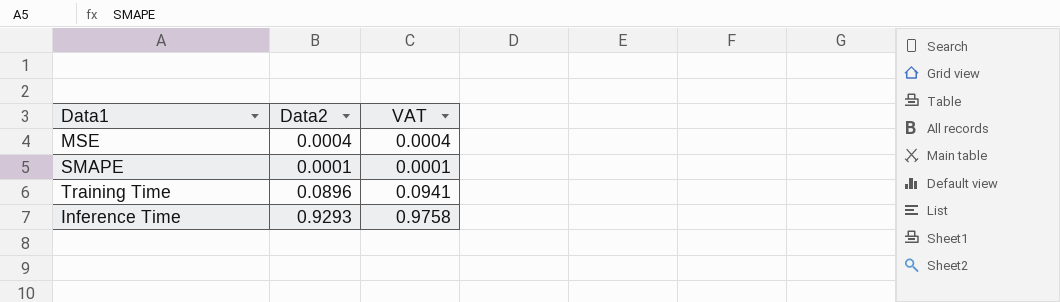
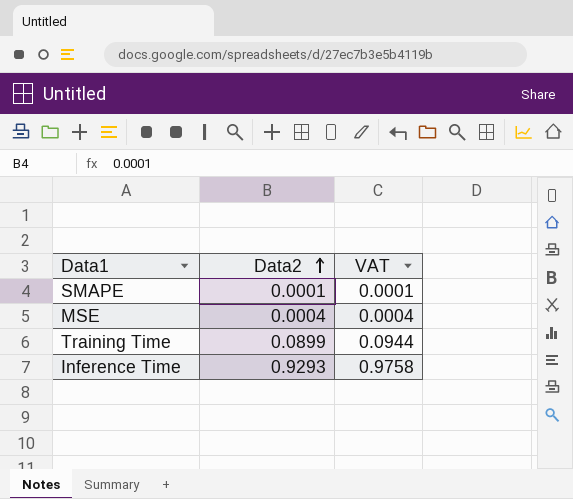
row order: none -> Data2 ascending
Training Time | Data2: 0.0896 -> 0.0899
Training Time | VAT: 0.0941 -> 0.0944

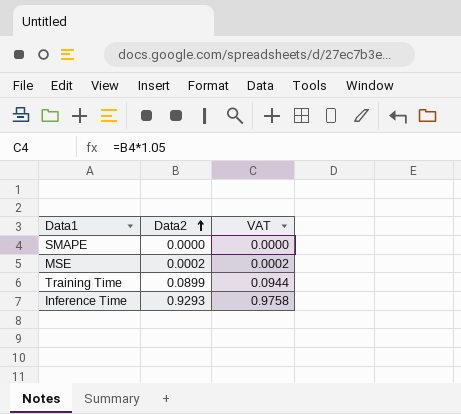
SMAPE | Data2: 0.0001 -> 0.0000
SMAPE | VAT: 0.0001 -> 0.0000
MSE | Data2: 0.0004 -> 0.0002
MSE | VAT: 0.0004 -> 0.0002

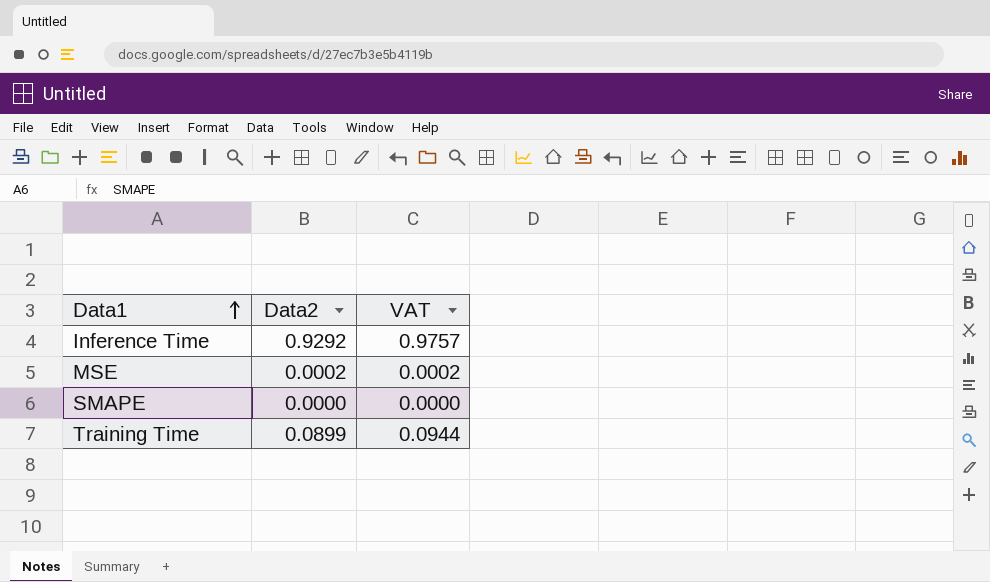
row order: Data2 ascending -> Data1 ascending
Inference Time | Data2: 0.9293 -> 0.9292
Inference Time | VAT: 0.9758 -> 0.9757

